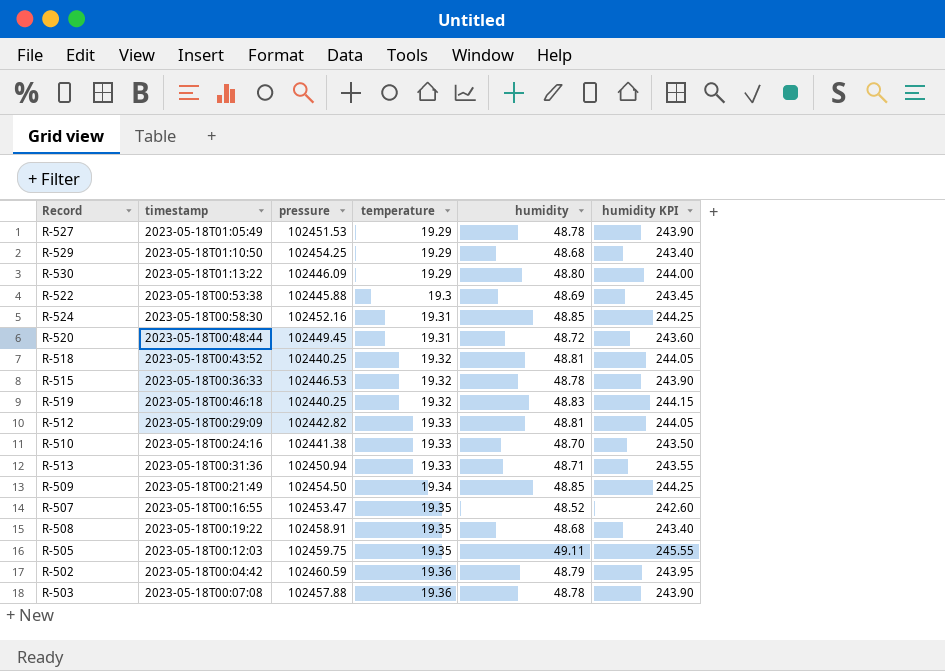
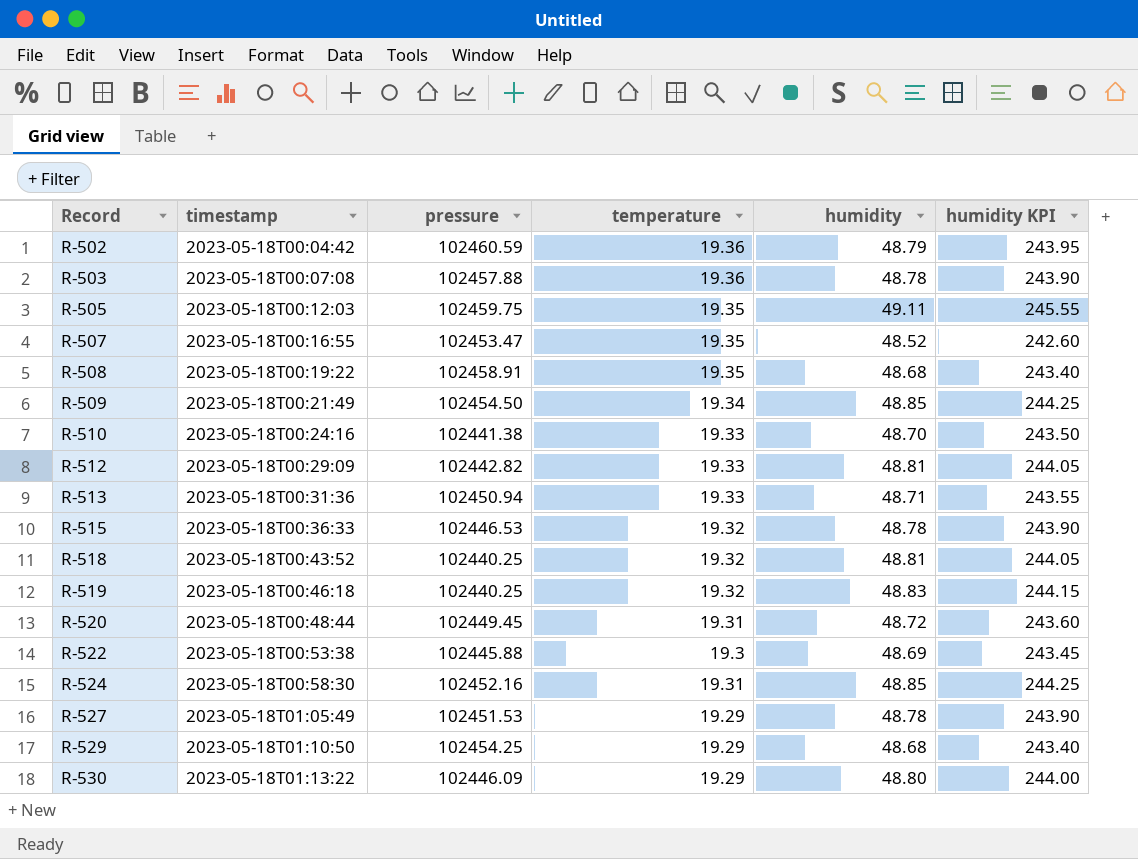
row order: temperature ascending -> Record ascending

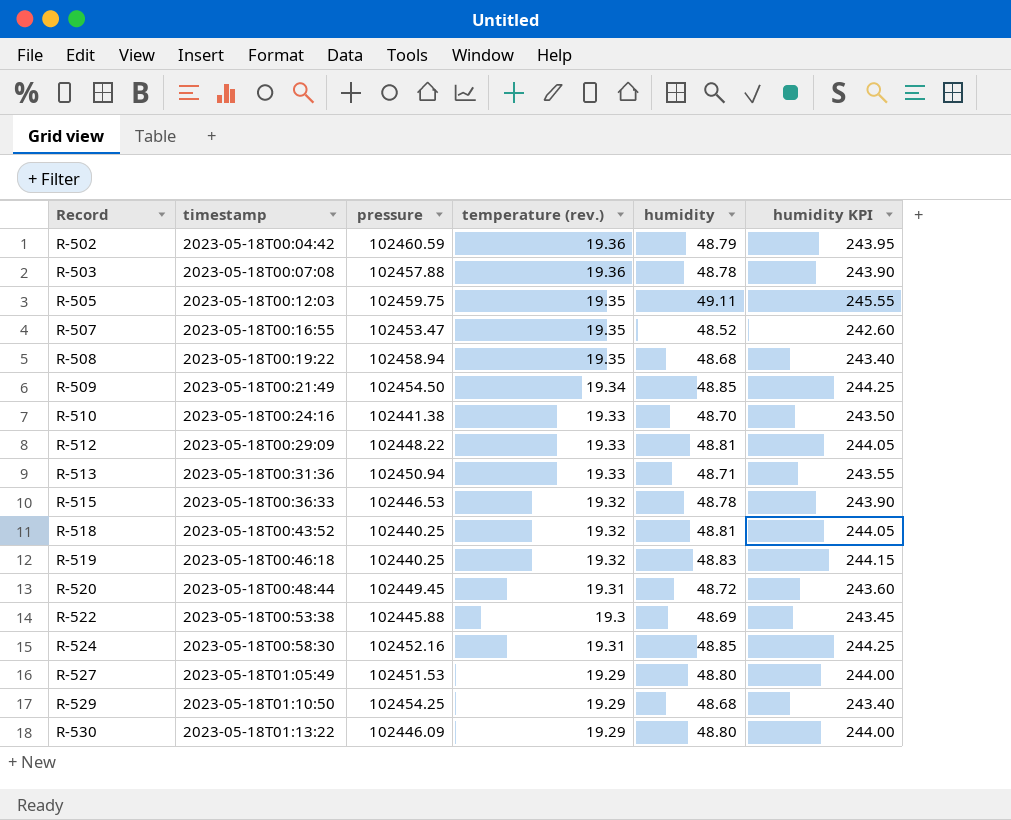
column name: temperature -> temperature (rev.)
R-508 | pressure: 102458.91 -> 102458.94
R-512 | pressure: 102442.82 -> 102448.22
R-527 | humidity: 48.78 -> 48.80
R-527 | humidity KPI: 243.90 -> 244.00

